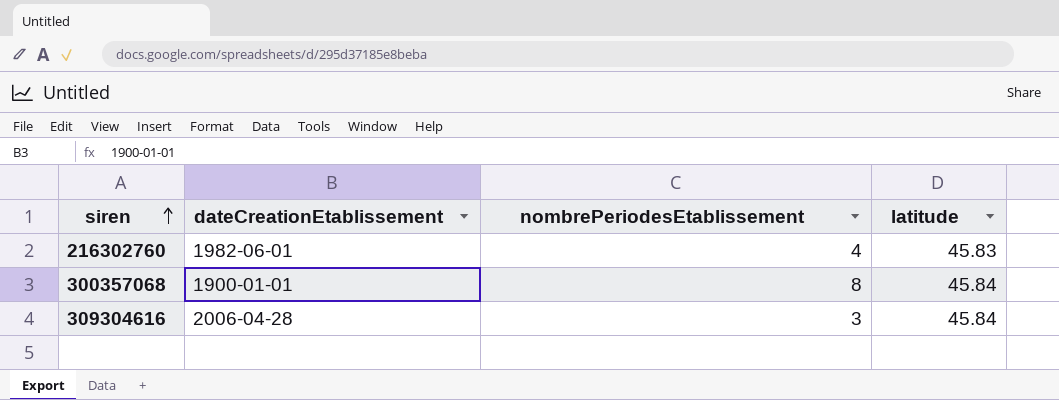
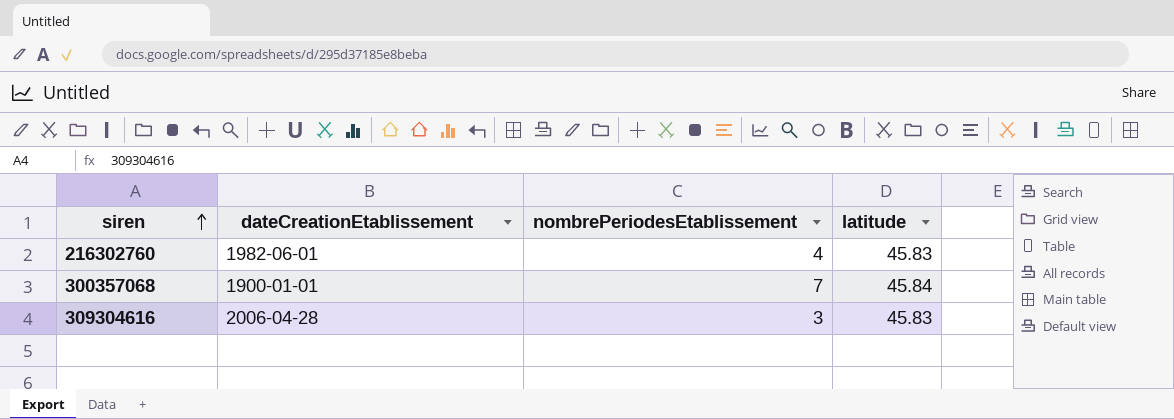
300357068 | nombrePeriodesEtablissement: 8 -> 7
309304616 | latitude: 45.84 -> 45.83

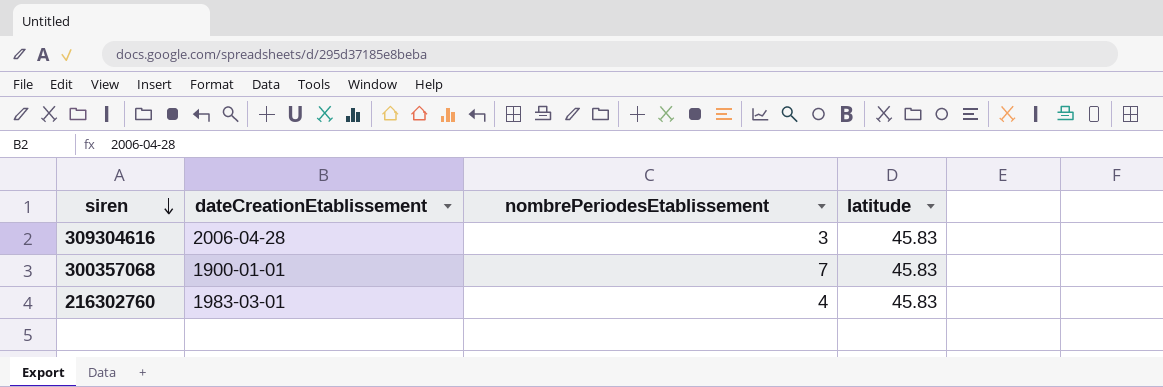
row order: siren ascending -> siren descending
300357068 | latitude: 45.84 -> 45.83
216302760 | dateCreationEtablissement: 1982-06-01 -> 1983-03-01

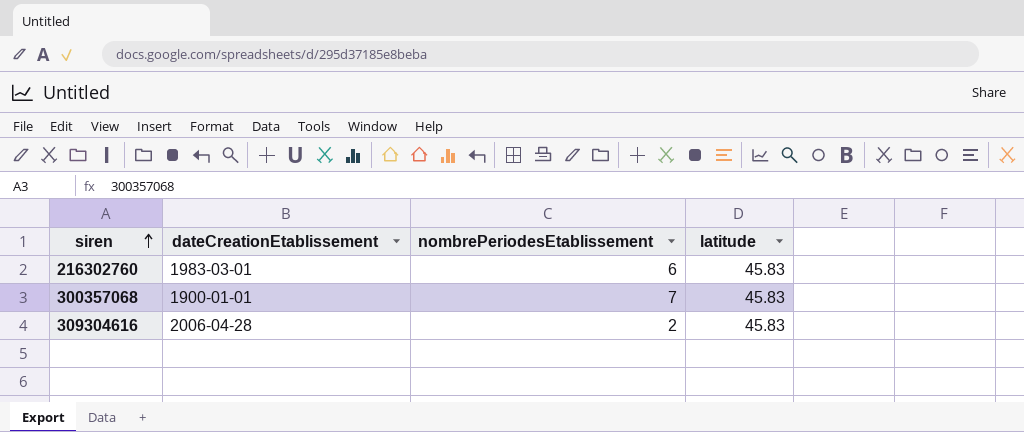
row order: siren descending -> siren ascending
216302760 | nombrePeriodesEtablissement: 4 -> 6
309304616 | nombrePeriodesEtablissement: 3 -> 2

